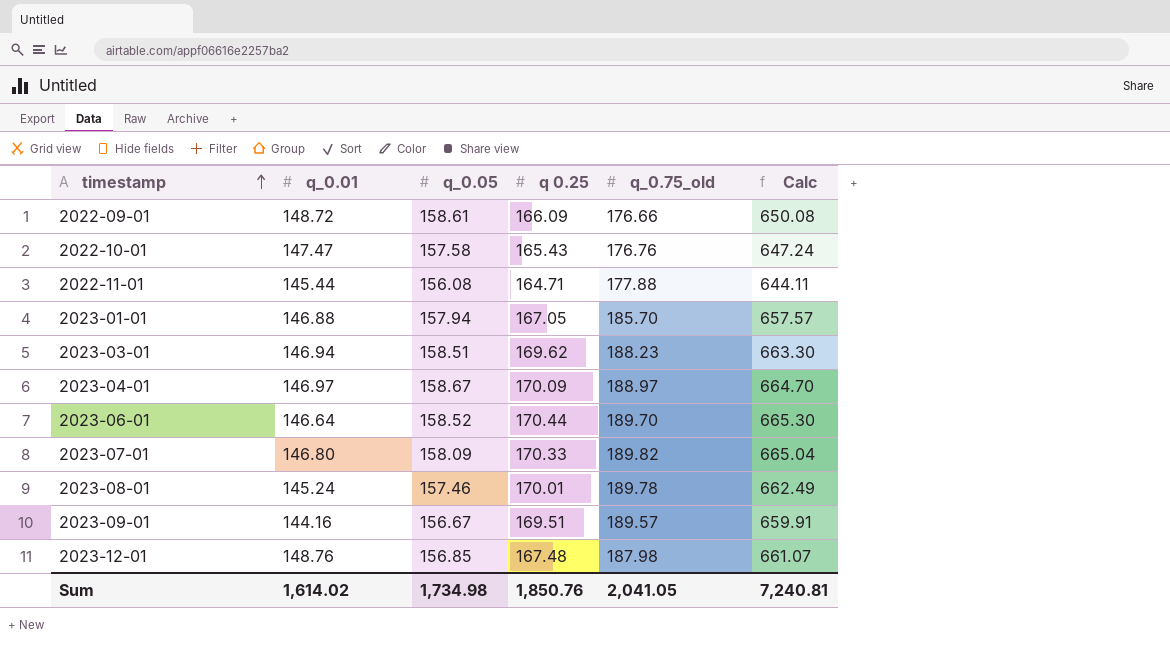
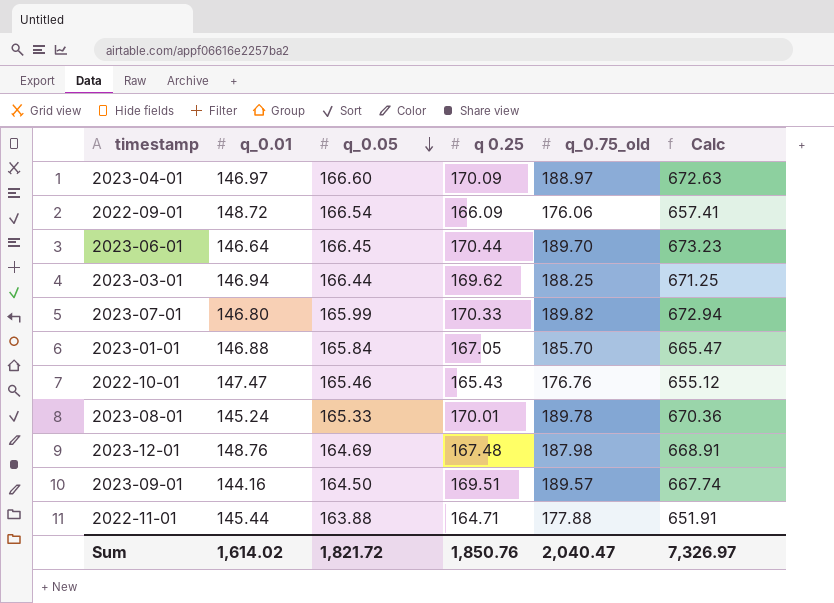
row order: timestamp ascending -> q_0.05 descending
2023-04-01 | q_0.05: 158.67 -> 166.60
2023-04-01 | Calc: 664.70 -> 672.63
2022-09-01 | q_0.05: 158.61 -> 166.54
2022-09-01 | q_0.75_old: 176.66 -> 176.06
2022-09-01 | Calc: 650.08 -> 657.41
2023-06-01 | q_0.05: 158.52 -> 166.45
2023-06-01 | Calc: 665.30 -> 673.23
2023-03-01 | q_0.05: 158.51 -> 166.44
2023-03-01 | q_0.75_old: 188.23 -> 188.25
2023-03-01 | Calc: 663.30 -> 671.25
2023-07-01 | q_0.05: 158.09 -> 165.99
2023-07-01 | Calc: 665.04 -> 672.94
2023-01-01 | q_0.05: 157.94 -> 165.84
2023-01-01 | Calc: 657.57 -> 665.47
2022-10-01 | q_0.05: 157.58 -> 165.46
2022-10-01 | Calc: 647.24 -> 655.12
2023-08-01 | q_0.05: 157.46 -> 165.33
2023-08-01 | Calc: 662.49 -> 670.36
2023-12-01 | q_0.05: 156.85 -> 164.69
2023-12-01 | Calc: 661.07 -> 668.91
2023-09-01 | q_0.05: 156.67 -> 164.50
2023-09-01 | Calc: 659.91 -> 667.74
2022-11-01 | q_0.05: 156.08 -> 163.88
2022-11-01 | Calc: 644.11 -> 651.91
Sum | q_0.05: 1,734.98 -> 1,821.72
Sum | q_0.75_old: 2,041.05 -> 2,040.47
Sum | Calc: 7,240.81 -> 7,326.97

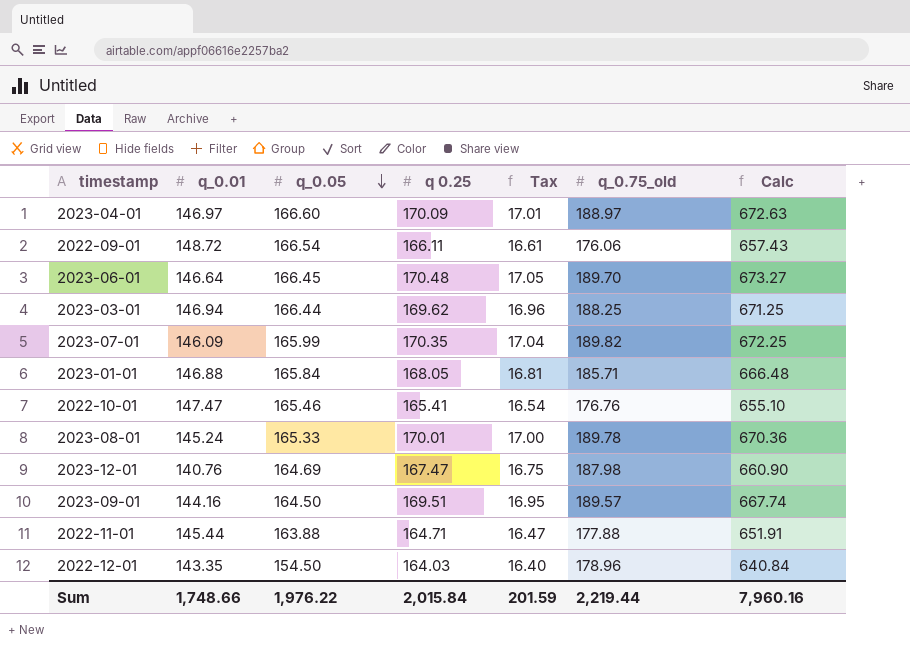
column Tax | formula: none -> [q 0.25] * 0.1
2022-09-01 | q 0.25: 166.09 -> 166.11
2022-09-01 | Calc: 657.41 -> 657.43
2023-06-01 | q 0.25: 170.44 -> 170.48
2023-06-01 | Calc: 673.23 -> 673.27
2023-07-01 | q_0.01: 146.80 -> 146.09
2023-07-01 | q 0.25: 170.33 -> 170.35
2023-07-01 | Calc: 672.94 -> 672.25
2023-01-01 | q 0.25: 167.05 -> 168.05
2023-01-01 | q_0.75_old: 185.70 -> 185.71
2023-01-01 | Calc: 665.47 -> 666.48
2022-10-01 | q 0.25: 165.43 -> 165.41
2022-10-01 | Calc: 655.12 -> 655.10
2023-12-01 | q_0.01: 148.76 -> 140.76
2023-12-01 | q 0.25: 167.48 -> 167.47
2023-12-01 | Calc: 668.91 -> 660.90
row 2022-12-01: none -> 143.35 | 154.50 | 164.03 | 16.40 | 178.96 | 640.84
Sum | q_0.01: 1,614.02 -> 1,748.66
Sum | q_0.05: 1,821.72 -> 1,976.22
Sum | q 0.25: 1,850.76 -> 2,015.84
Sum | q_0.75_old: 2,040.47 -> 2,219.44
Sum | Calc: 7,326.97 -> 7,960.16

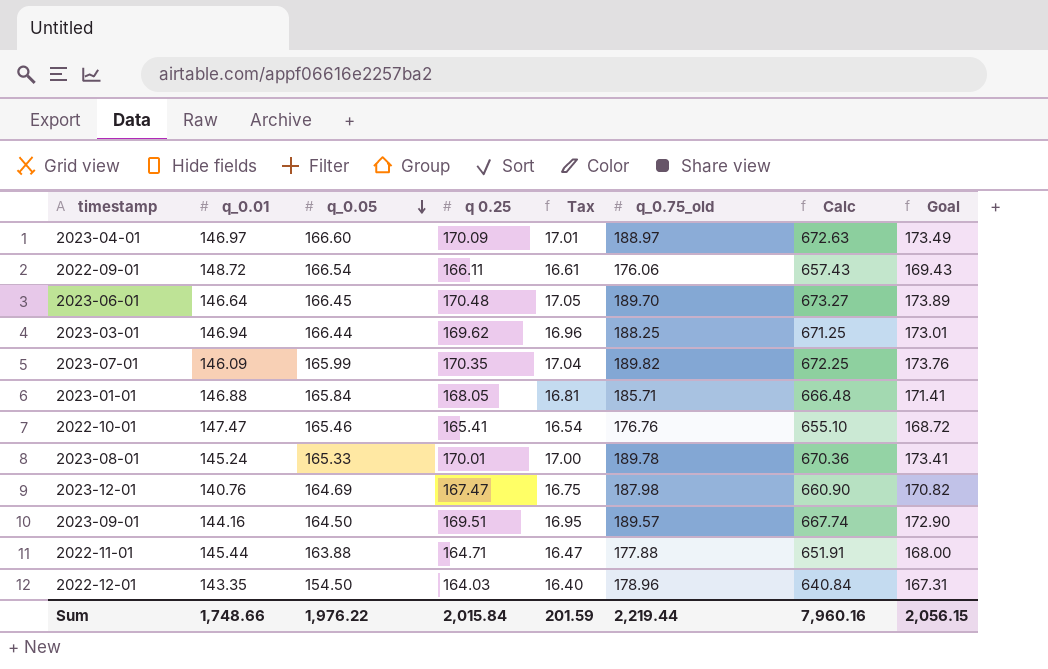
column Goal | formula: none -> [q 0.25] * 1.02

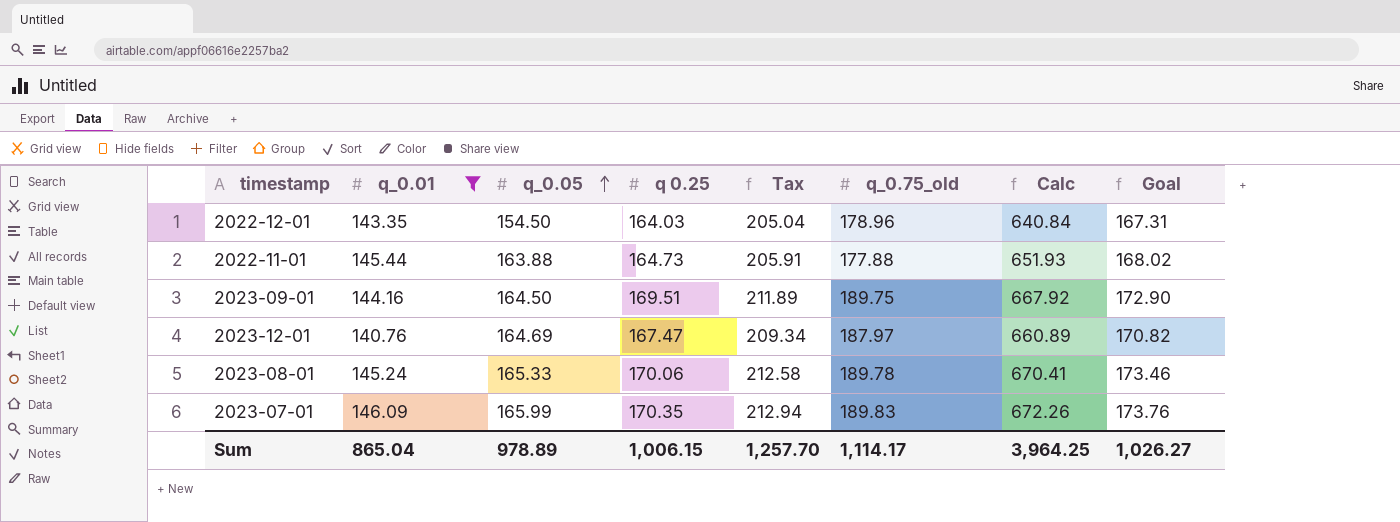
filter: none -> q_0.01 <= 146.09
row order: q_0.05 descending -> q_0.05 ascending
column Tax | formula: [q 0.25] * 0.1 -> [q 0.25] * 1.25
2022-11-01 | q 0.25: 164.71 -> 164.73
2022-11-01 | Calc: 651.91 -> 651.93
2022-11-01 | Goal: 168.00 -> 168.02
2023-09-01 | q_0.75_old: 189.57 -> 189.75
2023-09-01 | Calc: 667.74 -> 667.92
2023-12-01 | q_0.75_old: 187.98 -> 187.97
2023-12-01 | Calc: 660.90 -> 660.89
2023-08-01 | q 0.25: 170.01 -> 170.06
2023-08-01 | Calc: 670.36 -> 670.41
2023-08-01 | Goal: 173.41 -> 173.46
2023-07-01 | q_0.75_old: 189.82 -> 189.83
2023-07-01 | Calc: 672.25 -> 672.26
Sum | q_0.01: 1,748.66 -> 865.04
Sum | q_0.05: 1,976.22 -> 978.89
Sum | q 0.25: 2,015.84 -> 1,006.15
Sum | Tax: 201.59 -> 1,257.70
Sum | q_0.75_old: 2,219.44 -> 1,114.17
Sum | Calc: 7,960.16 -> 3,964.25
Sum | Goal: 2,056.15 -> 1,026.27

